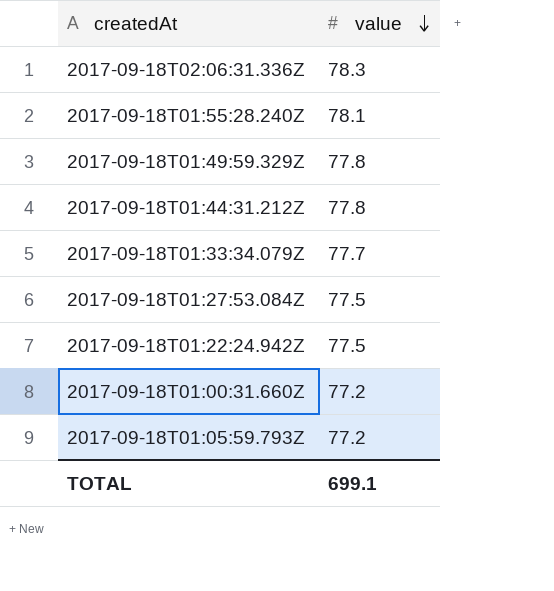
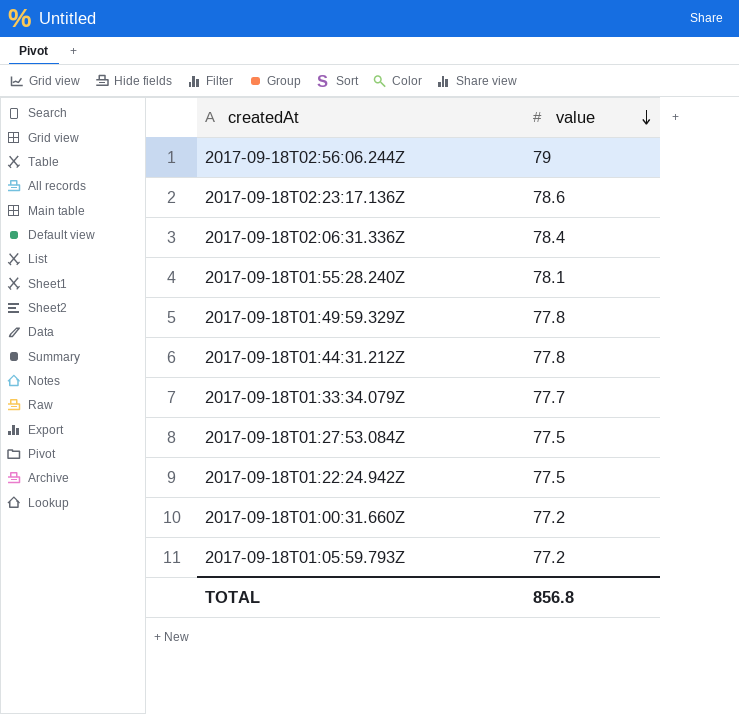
row 2017-09-18T02:56:06.244Z: none -> 79
row 2017-09-18T02:23:17.136Z: none -> 78.6
2017-09-18T02:06:31.336Z | value: 78.3 -> 78.4
TOTAL | value: 699.1 -> 856.8

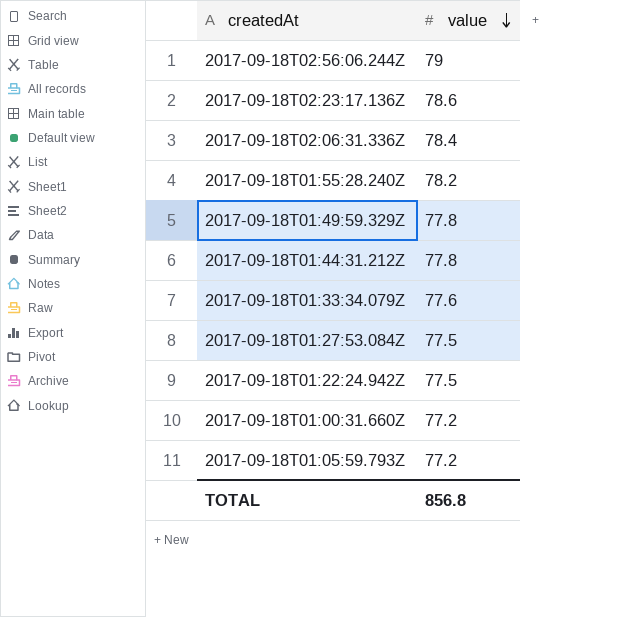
2017-09-18T01:55:28.240Z | value: 78.1 -> 78.2
2017-09-18T01:33:34.079Z | value: 77.7 -> 77.6

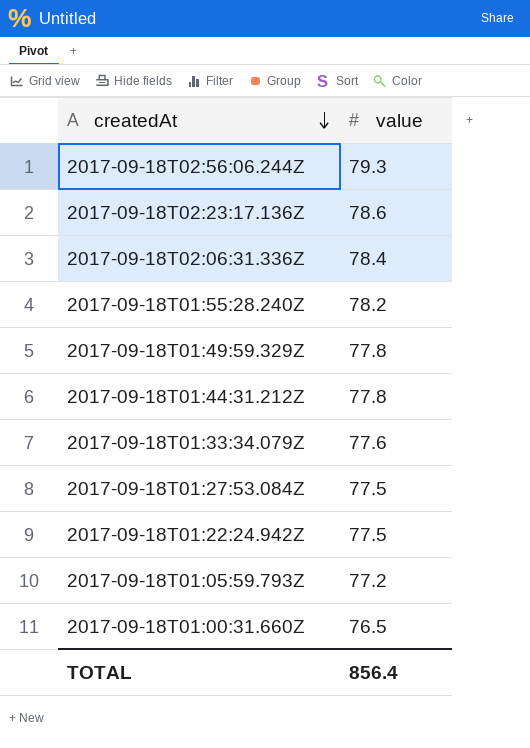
row order: value descending -> createdAt descending
2017-09-18T02:56:06.244Z | value: 79 -> 79.3
2017-09-18T01:00:31.660Z | value: 77.2 -> 76.5
TOTAL | value: 856.8 -> 856.4

